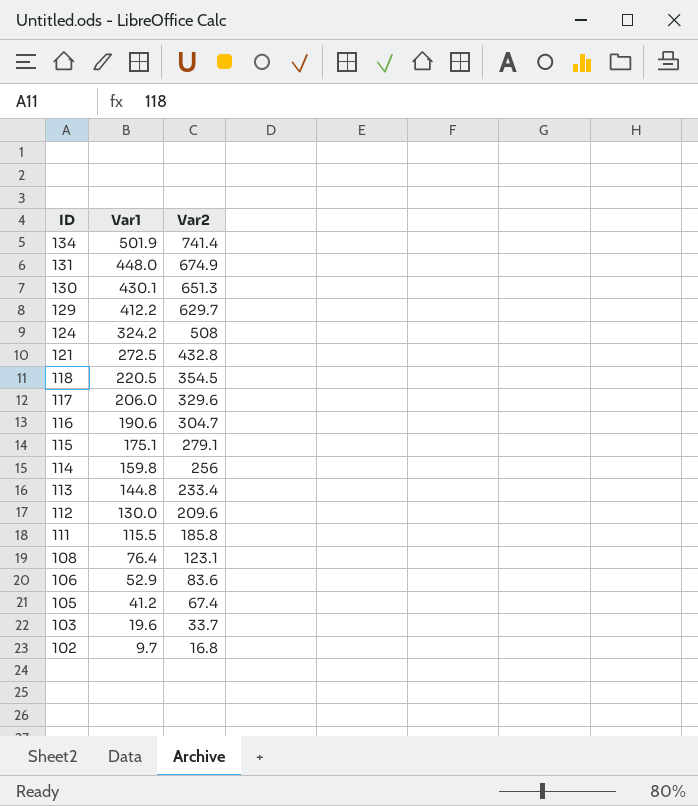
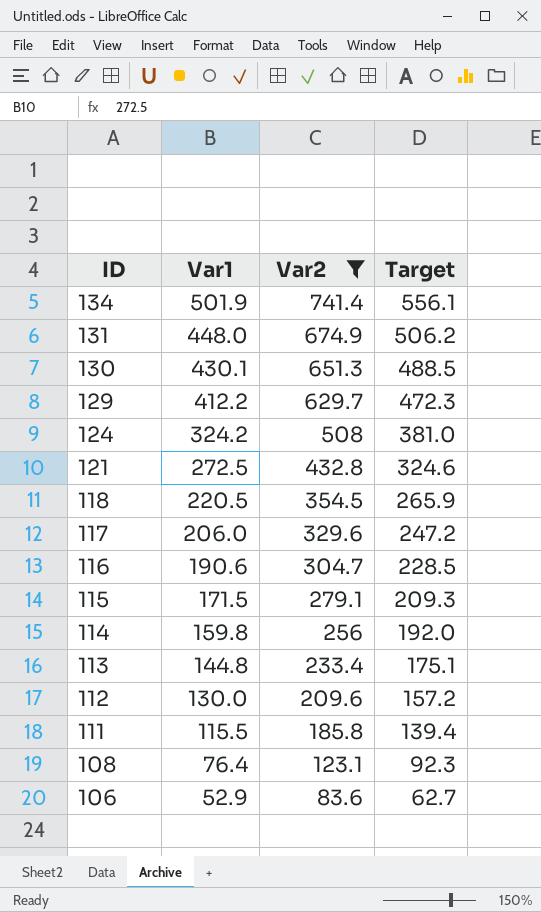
filter: none -> Var2 >= 83.6
column Target | formula: none -> [Var2] * 0.75
115 | Var1: 175.1 -> 171.5

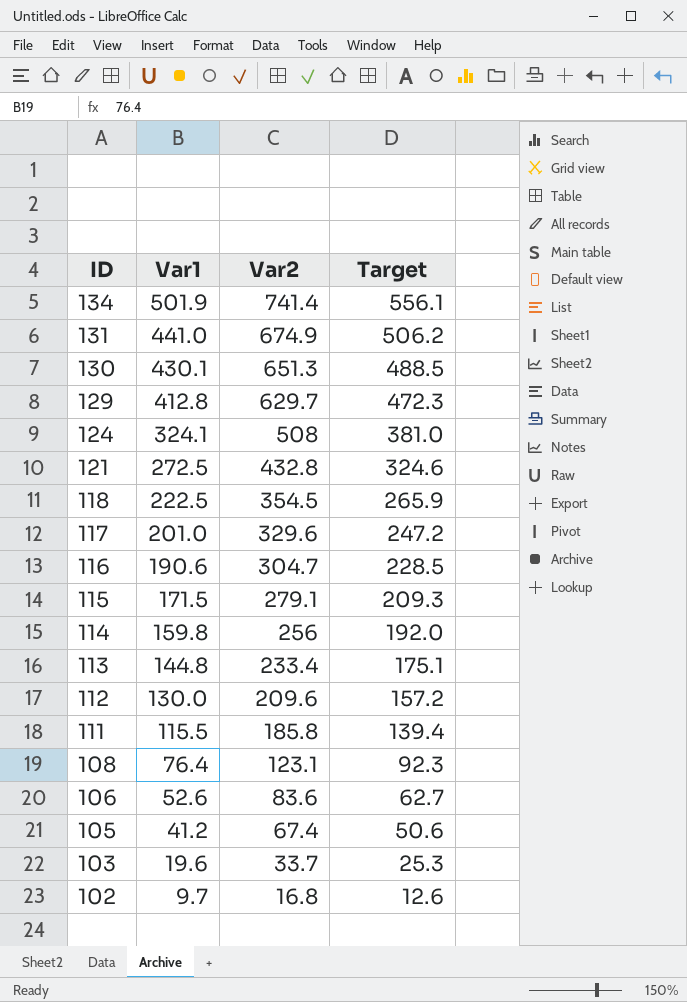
filter: Var2 >= 83.6 -> none
131 | Var1: 448.0 -> 441.0
129 | Var1: 412.2 -> 412.8
124 | Var1: 324.2 -> 324.1
118 | Var1: 220.5 -> 222.5
117 | Var1: 206.0 -> 201.0
106 | Var1: 52.9 -> 52.6

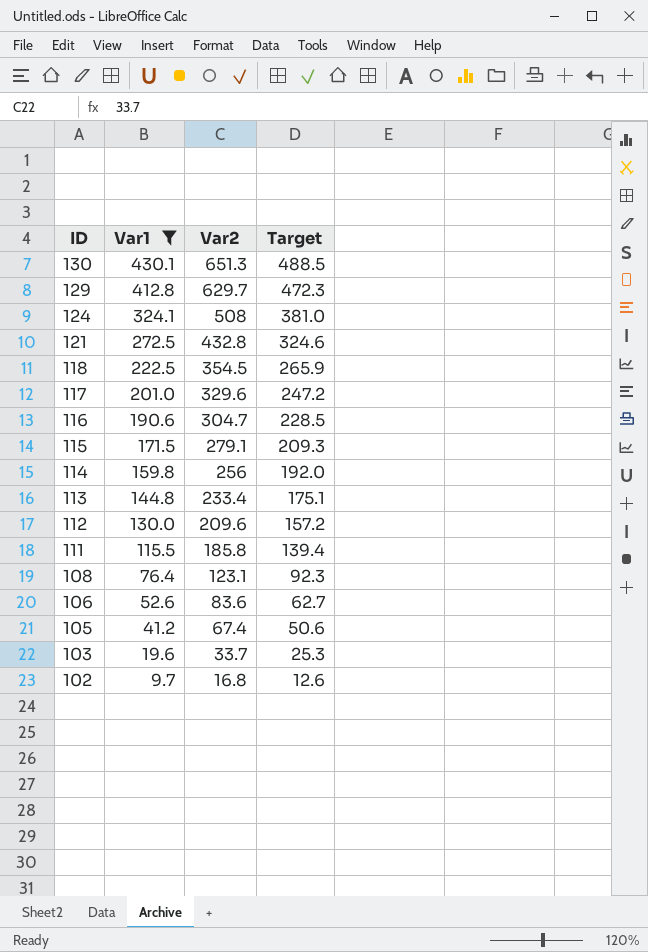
filter: none -> Var1 <= 430.1

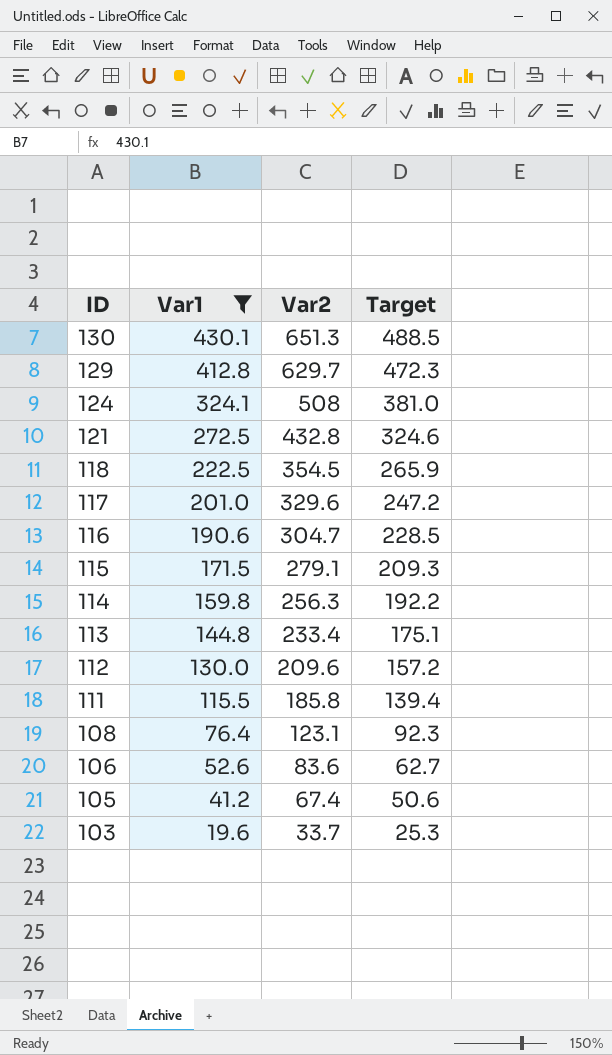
row 102: 9.7 | 16.8 | 12.6 -> none
114 | Var2: 256 -> 256.3
114 | Target: 192.0 -> 192.2

